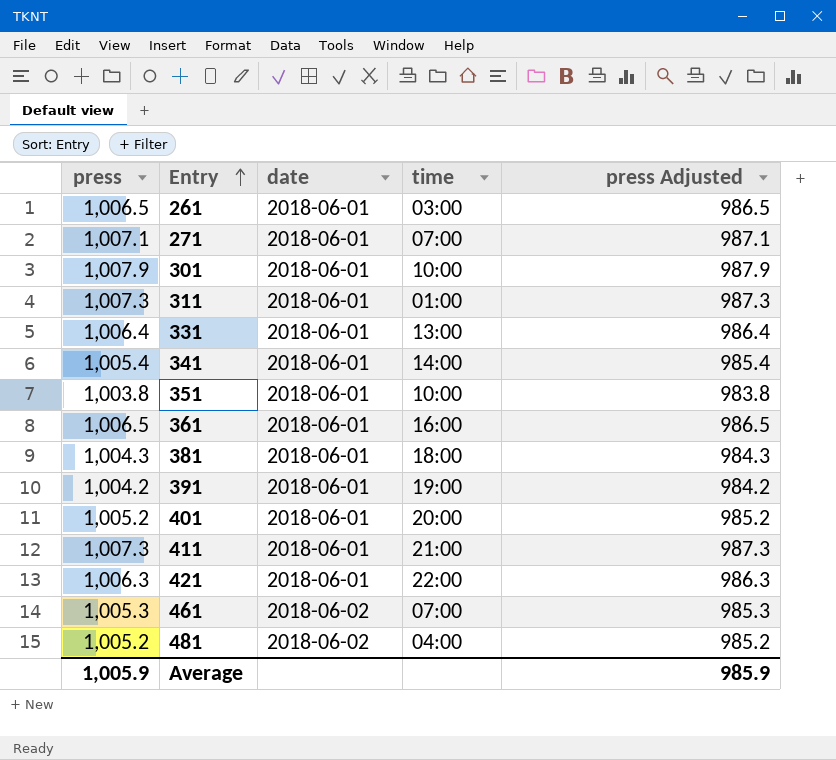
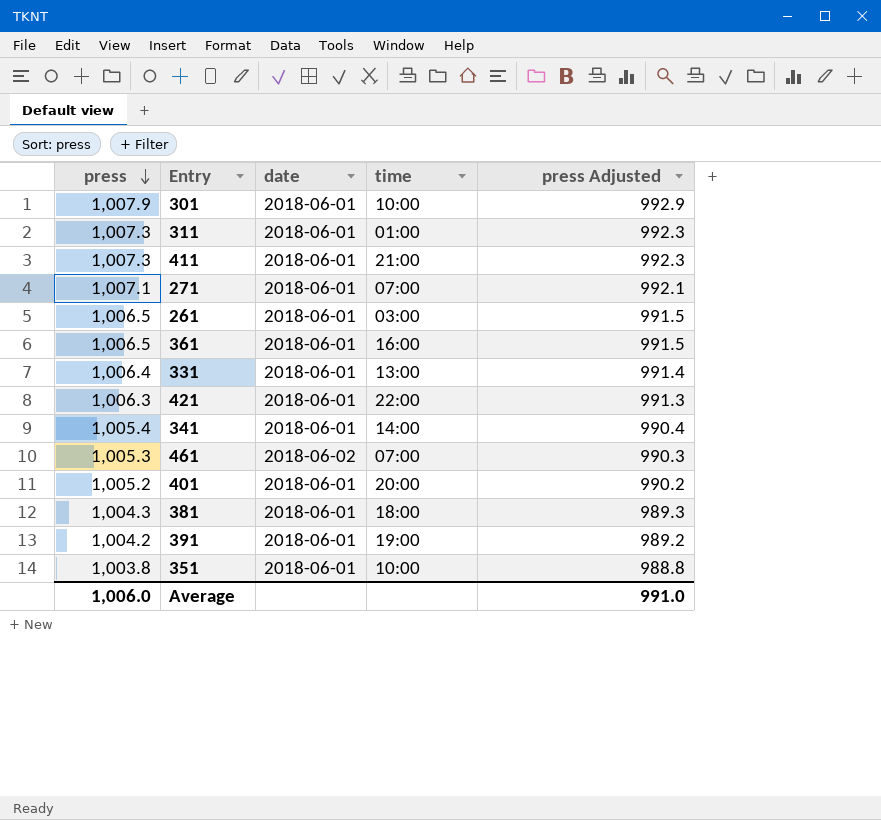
row order: Entry ascending -> press descending
column press Adjusted | formula: [press] - 20 -> [press] - 15
row 481: 1,005.2 | 2018-06-02 | 04:00 | 985.2 -> none
Average | press: 1,005.9 -> 1,006.0
Average | press Adjusted: 985.9 -> 991.0

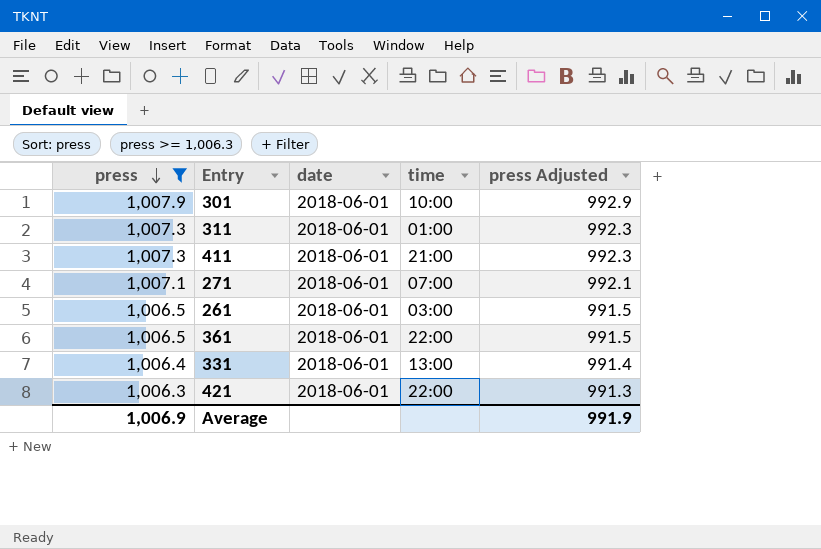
filter: none -> press >= 1,006.3
361 | time: 16:00 -> 22:00
Average | press: 1,006.0 -> 1,006.9
Average | press Adjusted: 991.0 -> 991.9

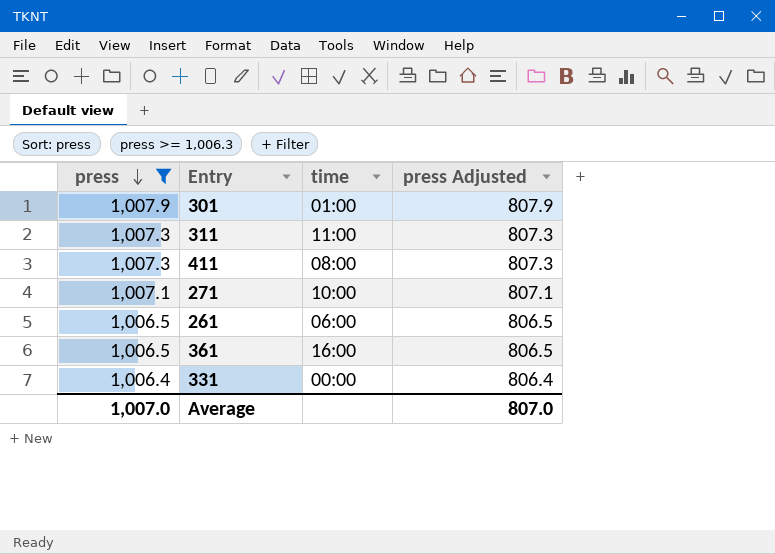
column date | position: 3 -> none
column press Adjusted | formula: [press] - 15 -> [press] - 200
row 421: 1,006.3 | 2018-06-01 | 22:00 | 991.3 -> none
301 | time: 10:00 -> 01:00
311 | time: 01:00 -> 11:00
411 | time: 21:00 -> 08:00
271 | time: 07:00 -> 10:00
261 | time: 03:00 -> 06:00
361 | time: 22:00 -> 16:00
331 | time: 13:00 -> 00:00
Average | press: 1,006.9 -> 1,007.0
Average | press Adjusted: 991.9 -> 807.0

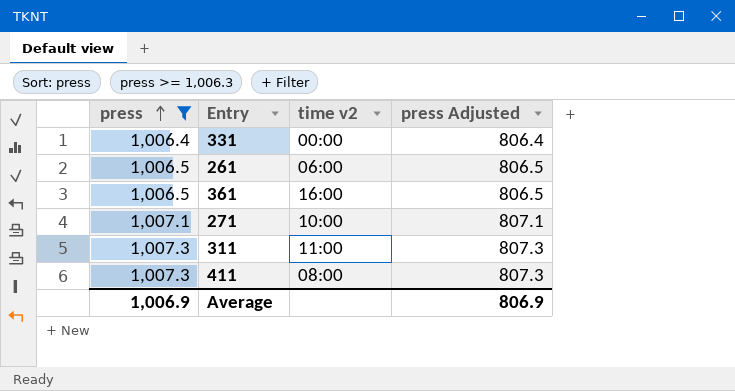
row order: press descending -> press ascending
column name: time -> time v2
row 301: 1,007.9 | 01:00 | 807.9 -> none
Average | press: 1,007.0 -> 1,006.9
Average | press Adjusted: 807.0 -> 806.9

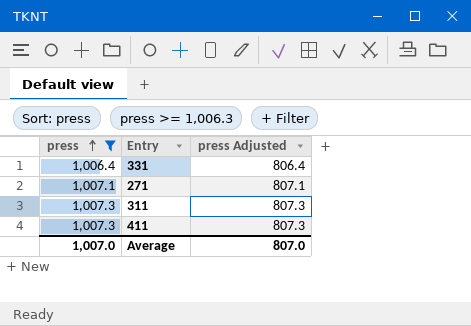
column time v2 | position: 3 -> none
row 261: 1,006.5 | 06:00 | 806.5 -> none
row 361: 1,006.5 | 16:00 | 806.5 -> none
Average | press: 1,006.9 -> 1,007.0
Average | press Adjusted: 806.9 -> 807.0

